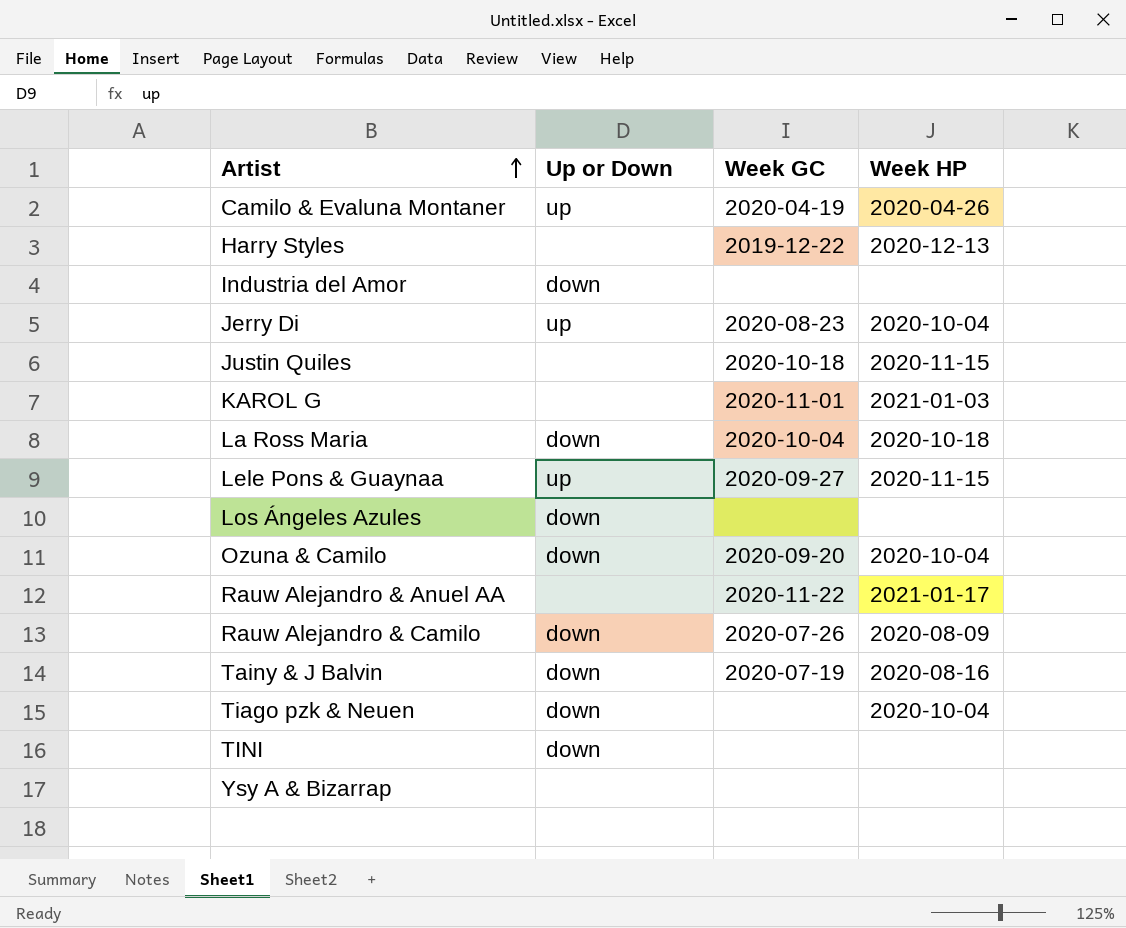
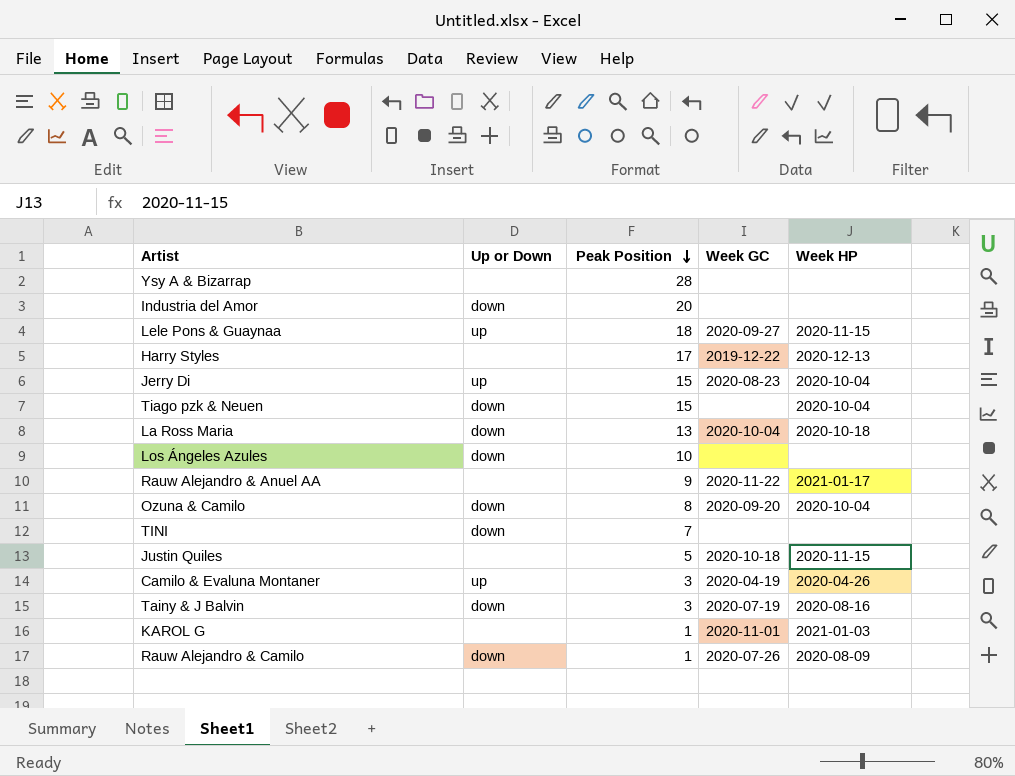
row order: Artist ascending -> Peak Position descending
column Peak Position | position: none -> 3

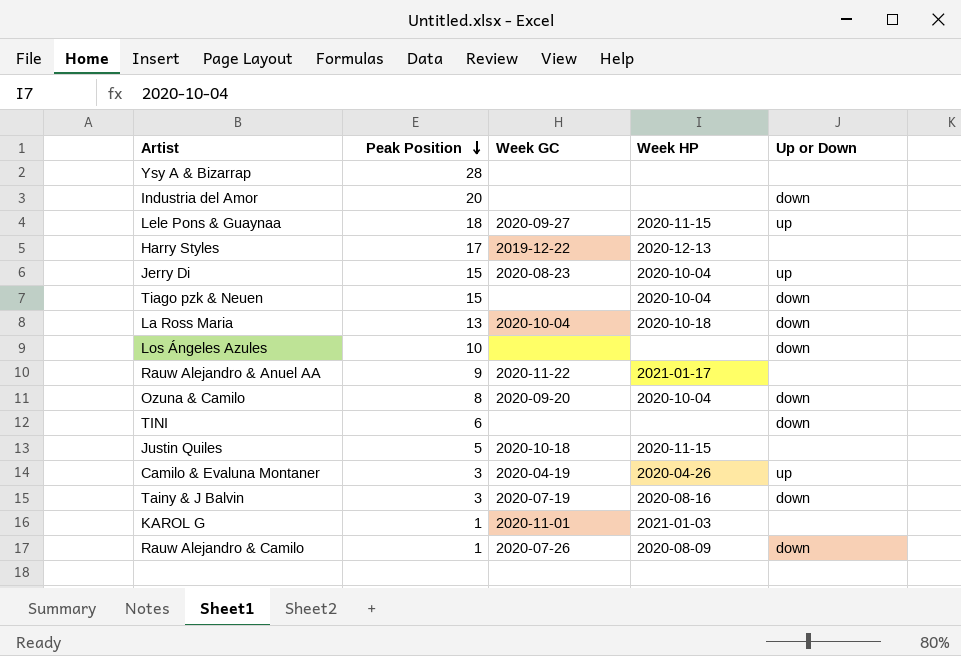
column Up or Down | position: 2 -> 5
TINI | Peak Position: 7 -> 6

